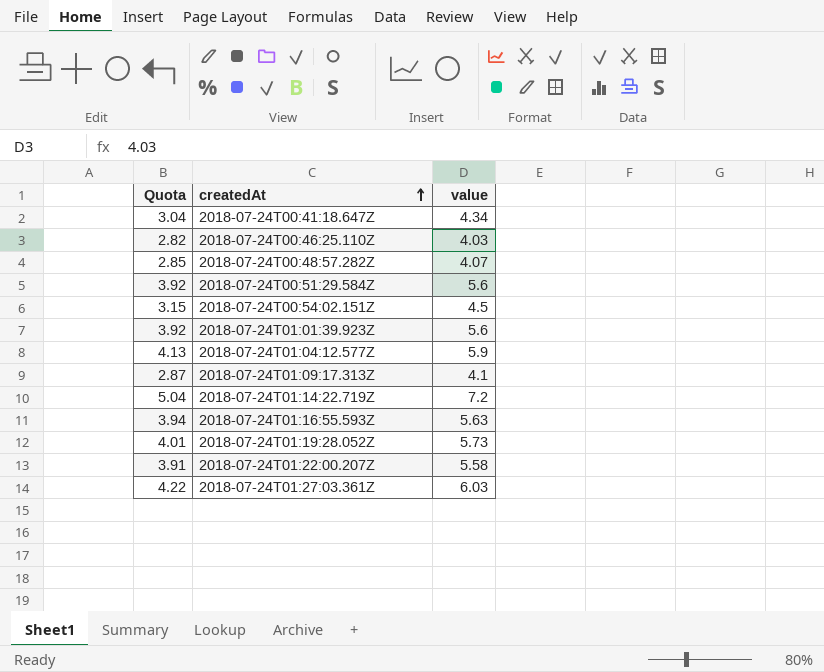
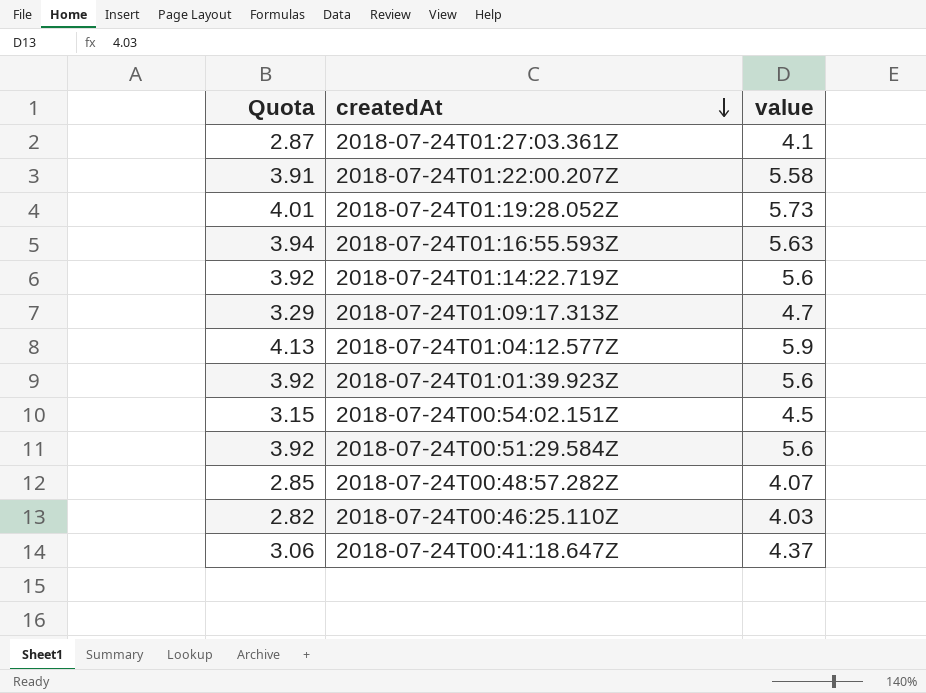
row order: createdAt ascending -> createdAt descending
2018-07-24T01:27:03.361Z | Quota: 4.22 -> 2.87
2018-07-24T01:27:03.361Z | value: 6.03 -> 4.1
2018-07-24T01:14:22.719Z | Quota: 5.04 -> 3.92
2018-07-24T01:14:22.719Z | value: 7.2 -> 5.6
2018-07-24T01:09:17.313Z | Quota: 2.87 -> 3.29
2018-07-24T01:09:17.313Z | value: 4.1 -> 4.7
2018-07-24T00:41:18.647Z | Quota: 3.04 -> 3.06
2018-07-24T00:41:18.647Z | value: 4.34 -> 4.37

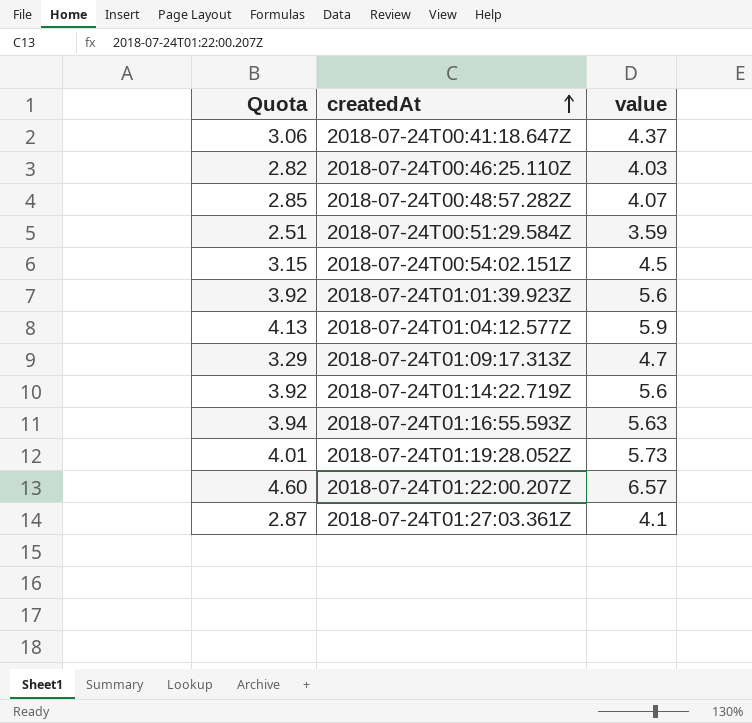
row order: createdAt descending -> createdAt ascending
2018-07-24T00:51:29.584Z | Quota: 3.92 -> 2.51
2018-07-24T00:51:29.584Z | value: 5.6 -> 3.59
2018-07-24T01:22:00.207Z | Quota: 3.91 -> 4.60
2018-07-24T01:22:00.207Z | value: 5.58 -> 6.57

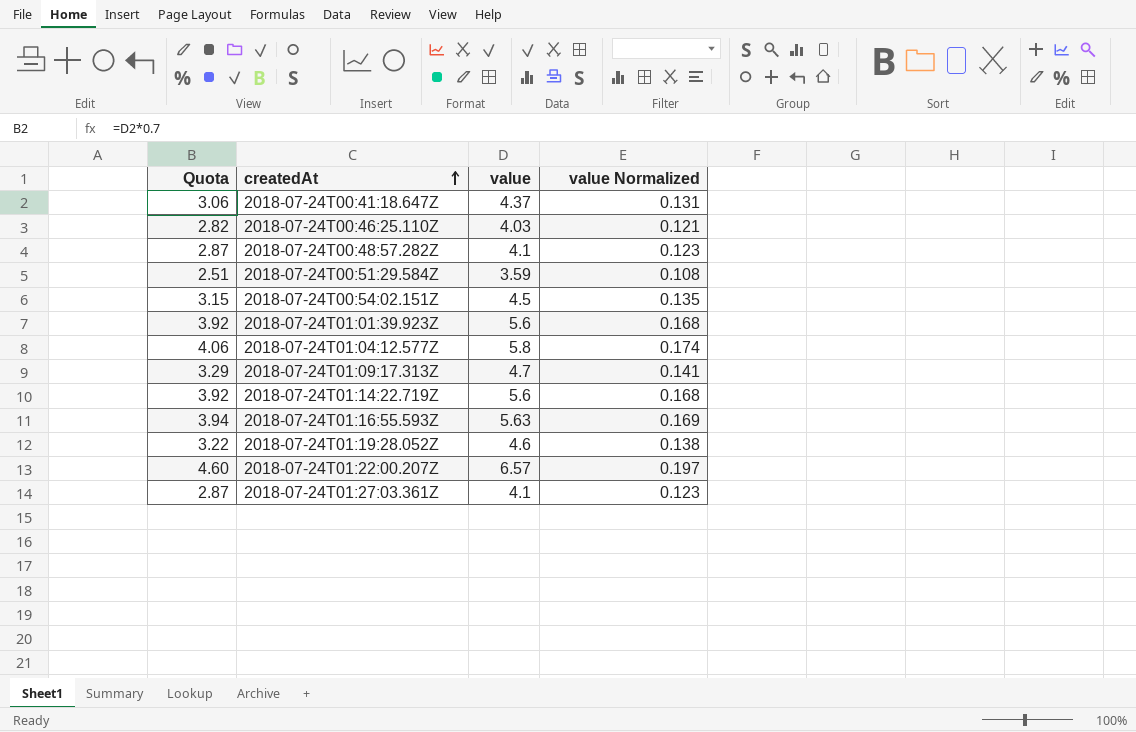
column value Normalized | formula: none -> [value] * 0.03
2018-07-24T00:48:57.282Z | Quota: 2.85 -> 2.87
2018-07-24T00:48:57.282Z | value: 4.07 -> 4.1
2018-07-24T01:04:12.577Z | Quota: 4.13 -> 4.06
2018-07-24T01:04:12.577Z | value: 5.9 -> 5.8
2018-07-24T01:19:28.052Z | Quota: 4.01 -> 3.22
2018-07-24T01:19:28.052Z | value: 5.73 -> 4.6

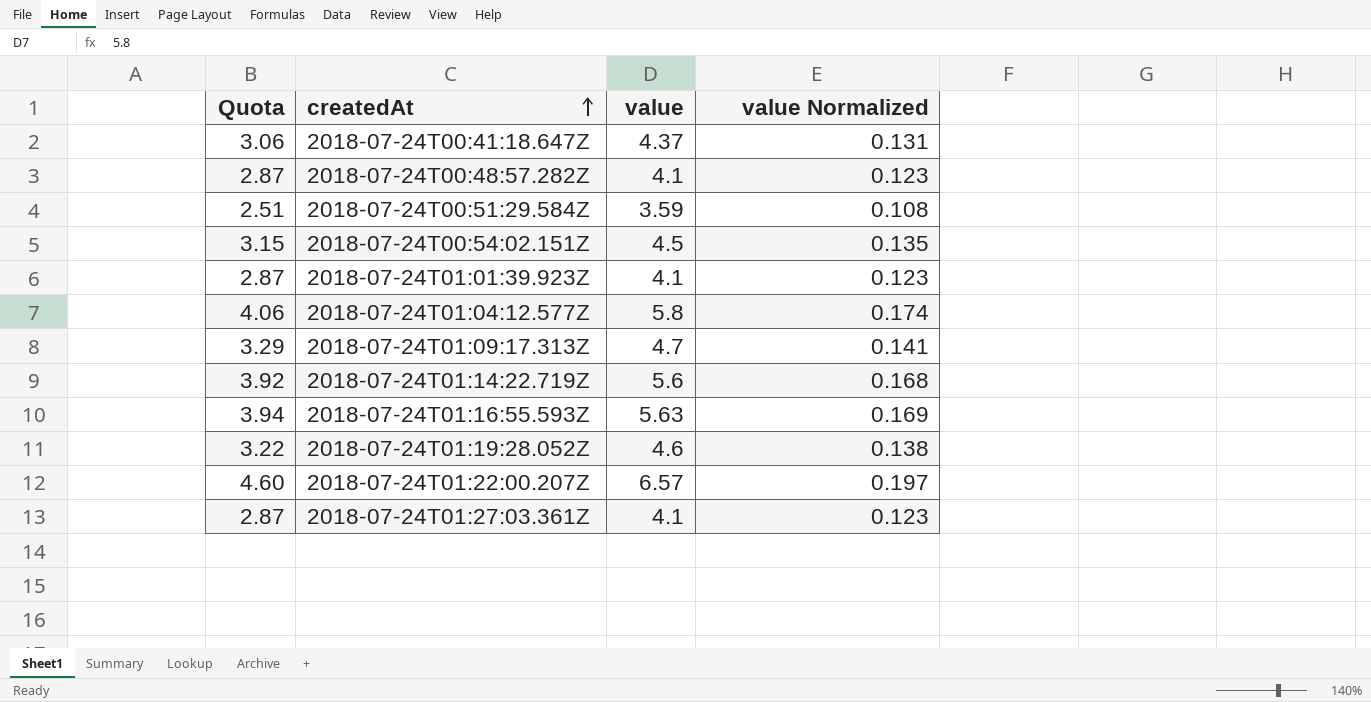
row 2018-07-24T00:46:25.110Z: 2.82 | 4.03 | 0.121 -> none
2018-07-24T01:01:39.923Z | Quota: 3.92 -> 2.87
2018-07-24T01:01:39.923Z | value: 5.6 -> 4.1
2018-07-24T01:01:39.923Z | value Normalized: 0.168 -> 0.123

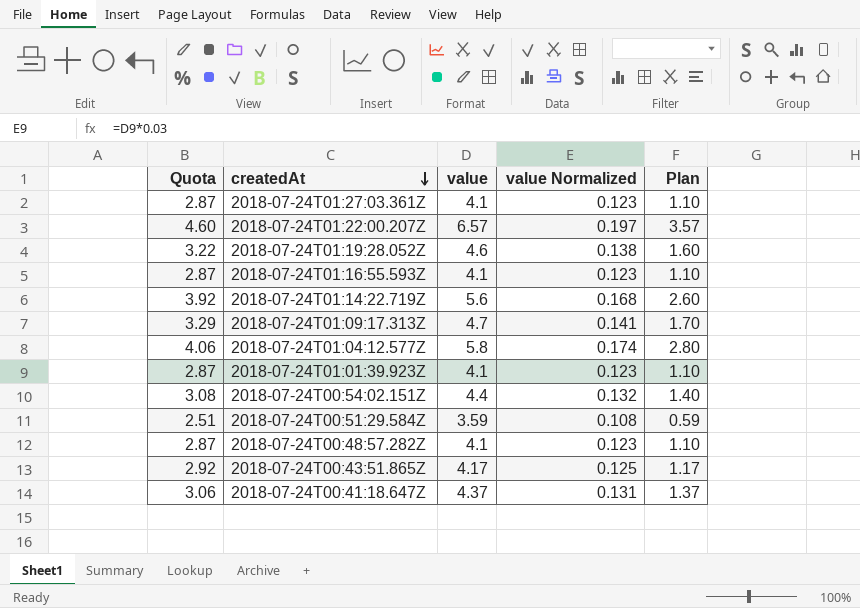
row order: createdAt ascending -> createdAt descending
column Plan | formula: none -> [value] - 3
2018-07-24T01:16:55.593Z | Quota: 3.94 -> 2.87
2018-07-24T01:16:55.593Z | value: 5.63 -> 4.1
2018-07-24T01:16:55.593Z | value Normalized: 0.169 -> 0.123
2018-07-24T00:54:02.151Z | Quota: 3.15 -> 3.08
2018-07-24T00:54:02.151Z | value: 4.5 -> 4.4
2018-07-24T00:54:02.151Z | value Normalized: 0.135 -> 0.132
row 2018-07-24T00:43:51.865Z: none -> 2.92 | 4.17 | 0.125 | 1.17

